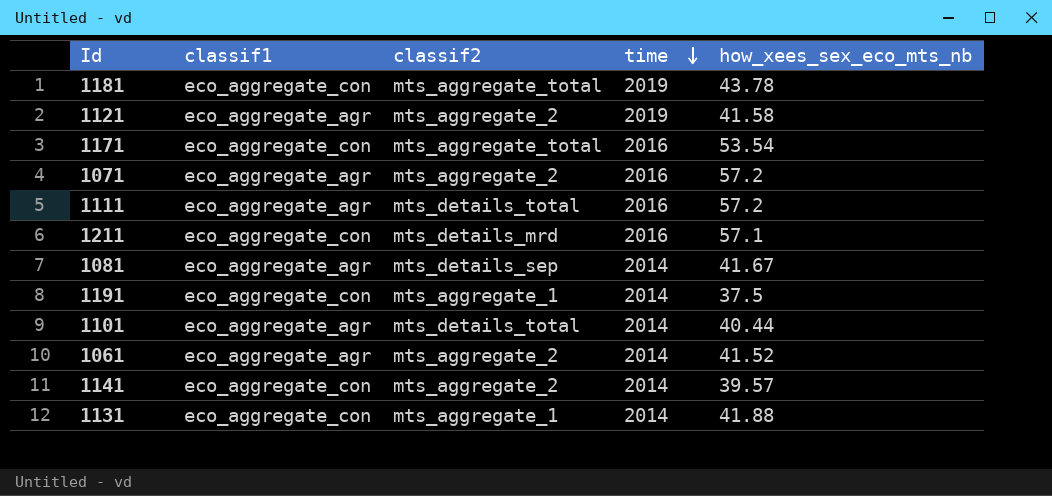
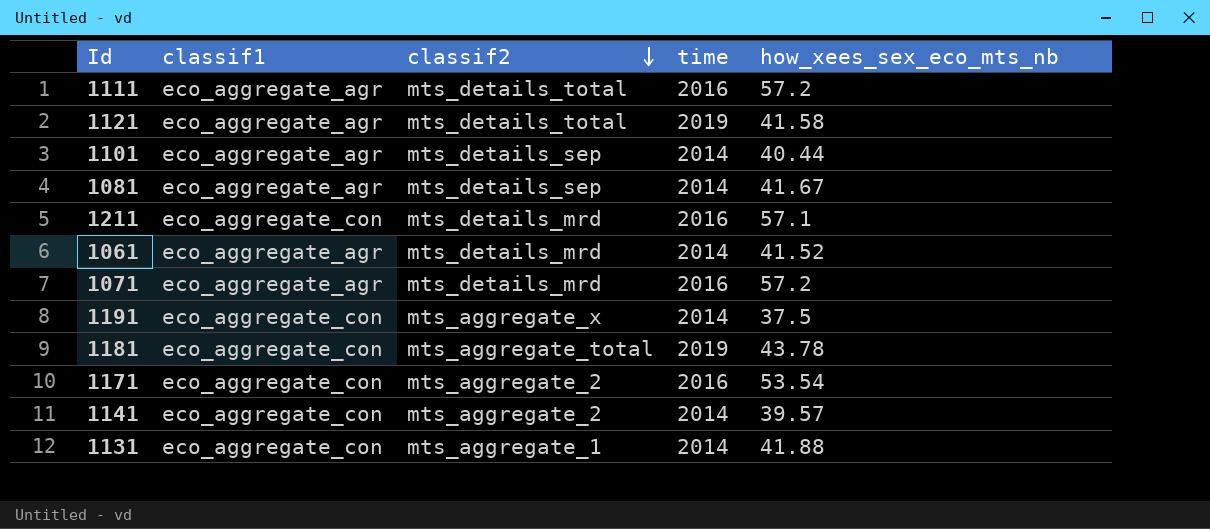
row order: time descending -> classif2 descending
1121 | classif2: mts_aggregate_2 -> mts_details_total
1101 | classif2: mts_details_total -> mts_details_sep
1061 | classif2: mts_aggregate_2 -> mts_details_mrd
1071 | classif2: mts_aggregate_2 -> mts_details_mrd
1191 | classif2: mts_aggregate_1 -> mts_aggregate_x
1171 | classif2: mts_aggregate_total -> mts_aggregate_2

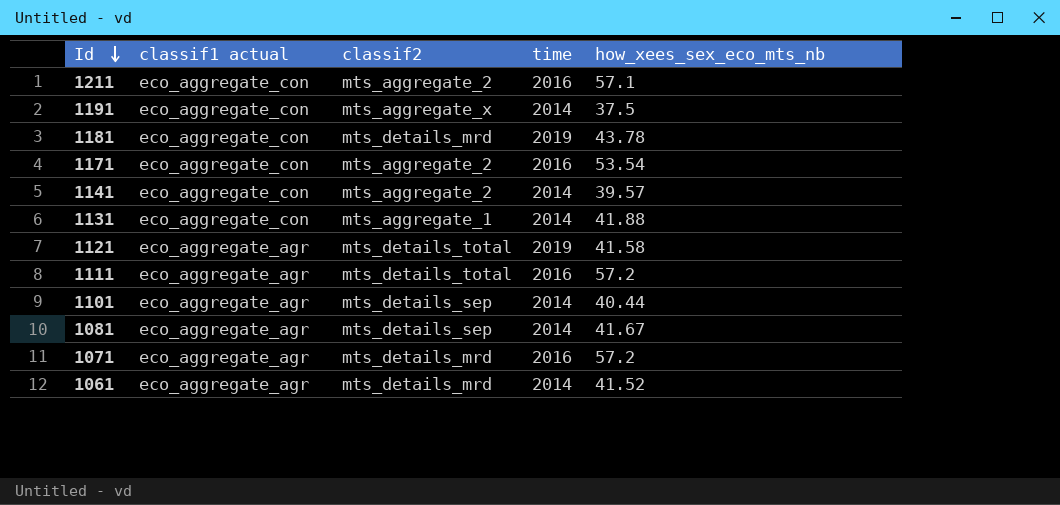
row order: classif2 descending -> Id descending
column name: classif1 -> classif1 actual
1211 | classif2: mts_details_mrd -> mts_aggregate_2
1181 | classif2: mts_aggregate_total -> mts_details_mrd

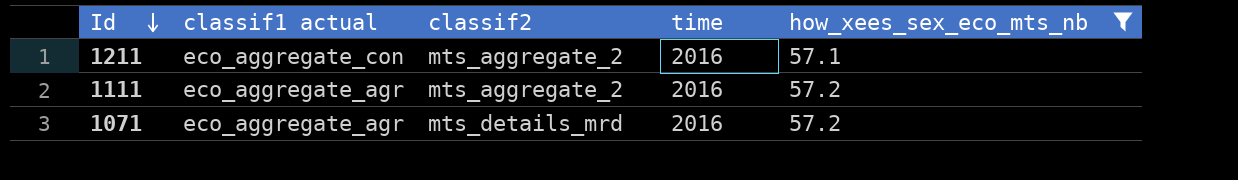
filter: none -> how_xees_sex_eco_mts_nb >= 57.1
1111 | classif2: mts_details_total -> mts_aggregate_2

